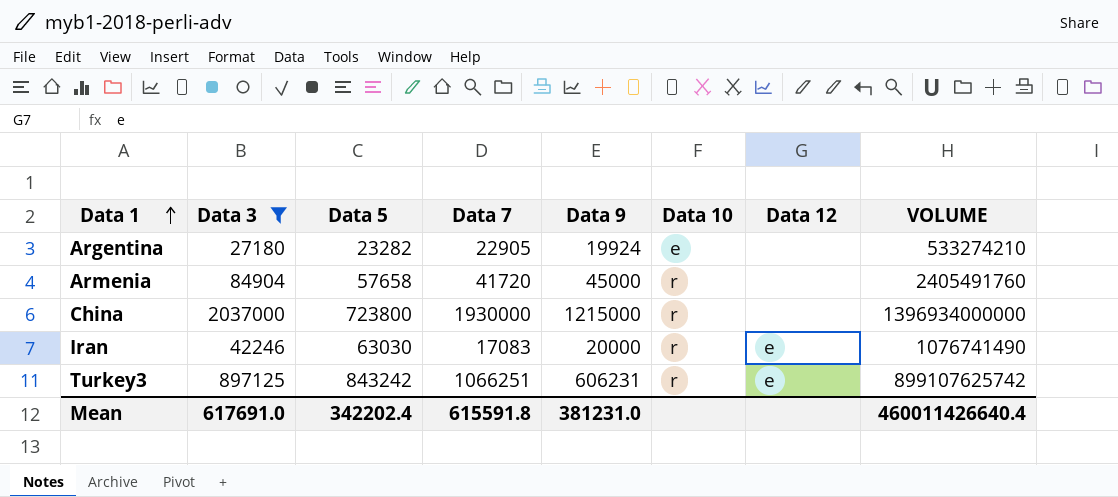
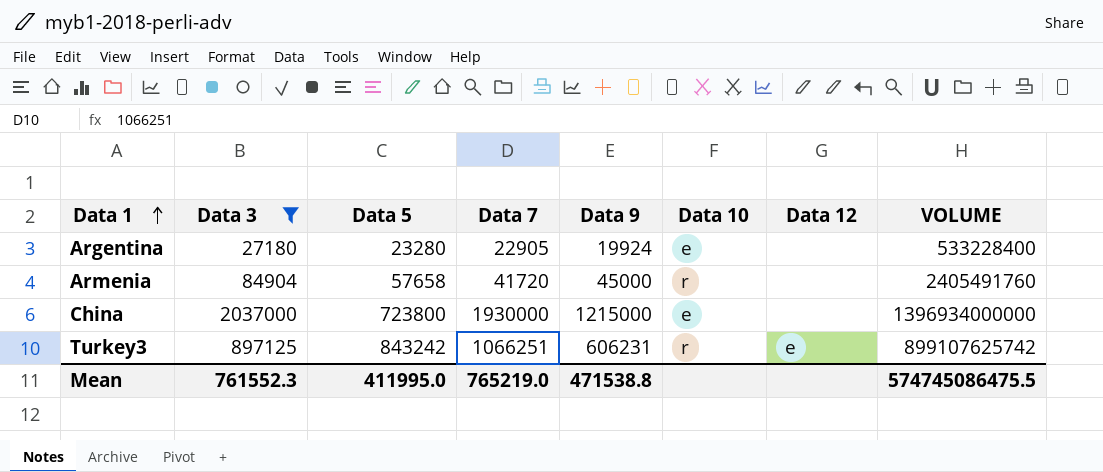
row Iran: 42246 | 63030 | 17083 | 20000 | r | e | 1076741490 -> none
Argentina | Data 5: 23282 -> 23280
Argentina | VOLUME: 533274210 -> 533228400
China | Data 10: r -> e
Mean | Data 3: 617691.0 -> 761552.3
Mean | Data 5: 342202.4 -> 411995.0
Mean | Data 7: 615591.8 -> 765219.0
Mean | Data 9: 381231.0 -> 471538.8
Mean | VOLUME: 460011426640.4 -> 574745086475.5

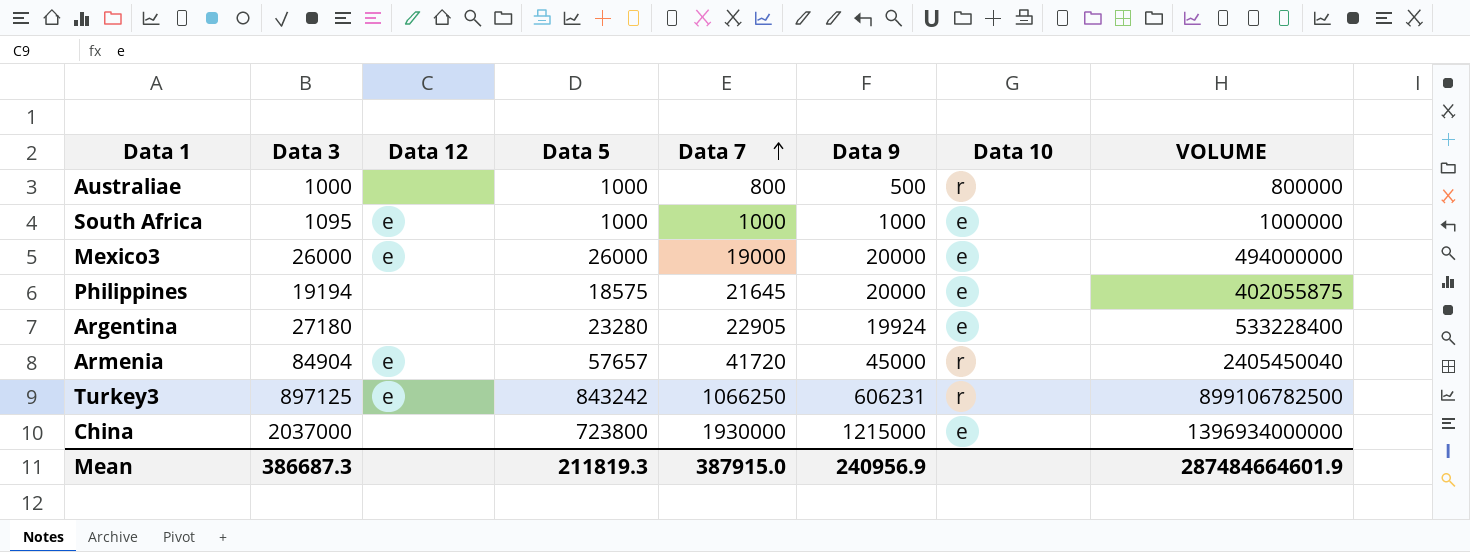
filter: Data 3 >= 27180 -> none
row order: Data 1 ascending -> Data 7 ascending
column Data 12 | position: 7 -> 3
Armenia | Data 12: none -> e
Armenia | Data 5: 57658 -> 57657
Armenia | VOLUME: 2405491760 -> 2405450040
Turkey3 | Data 7: 1066251 -> 1066250
Turkey3 | VOLUME: 899107625742 -> 899106782500
Mean | Data 3: 761552.3 -> 386687.3
Mean | Data 5: 411995.0 -> 211819.3
Mean | Data 7: 765219.0 -> 387915.0
Mean | Data 9: 471538.8 -> 240956.9
Mean | VOLUME: 574745086475.5 -> 287484664601.9

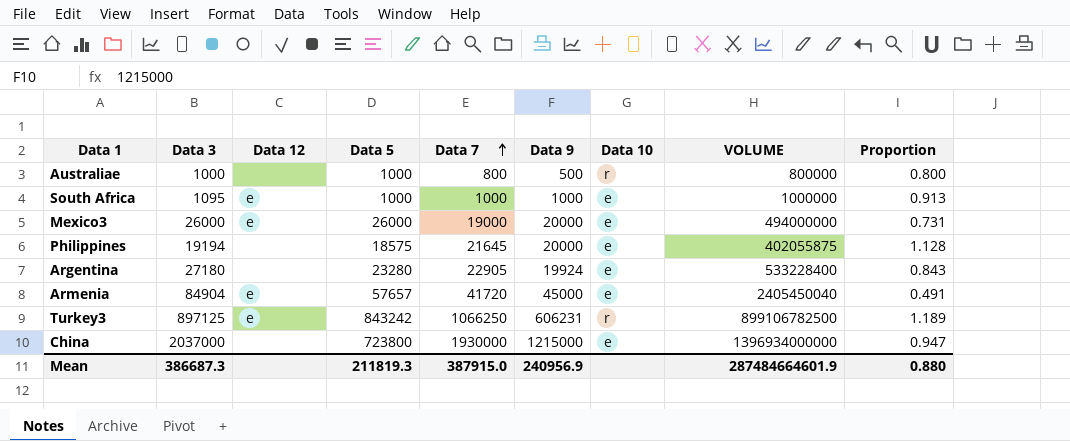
column Proportion | formula: none -> [Data 7] / [Data 3]
Armenia | Data 10: r -> e

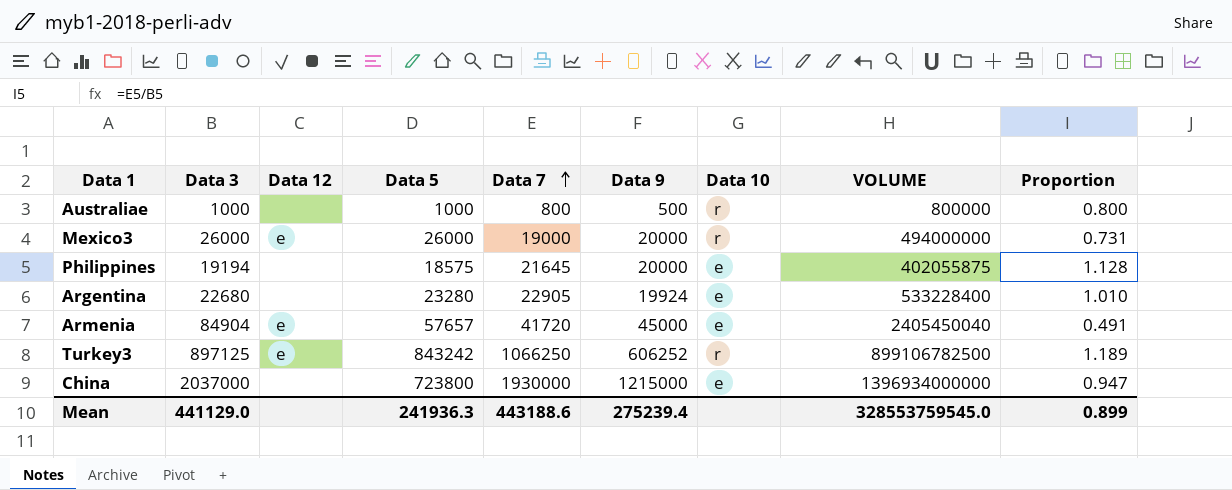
row South Africa: 1095 | e | 1000 | 1000 | 1000 | e | 1000000 | 0.913 -> none
Mexico3 | Data 10: e -> r
Argentina | Data 3: 27180 -> 22680
Argentina | Proportion: 0.843 -> 1.010
Turkey3 | Data 9: 606231 -> 606252
Mean | Data 3: 386687.3 -> 441129.0
Mean | Data 5: 211819.3 -> 241936.3
Mean | Data 7: 387915.0 -> 443188.6
Mean | Data 9: 240956.9 -> 275239.4
Mean | VOLUME: 287484664601.9 -> 328553759545.0
Mean | Proportion: 0.880 -> 0.899

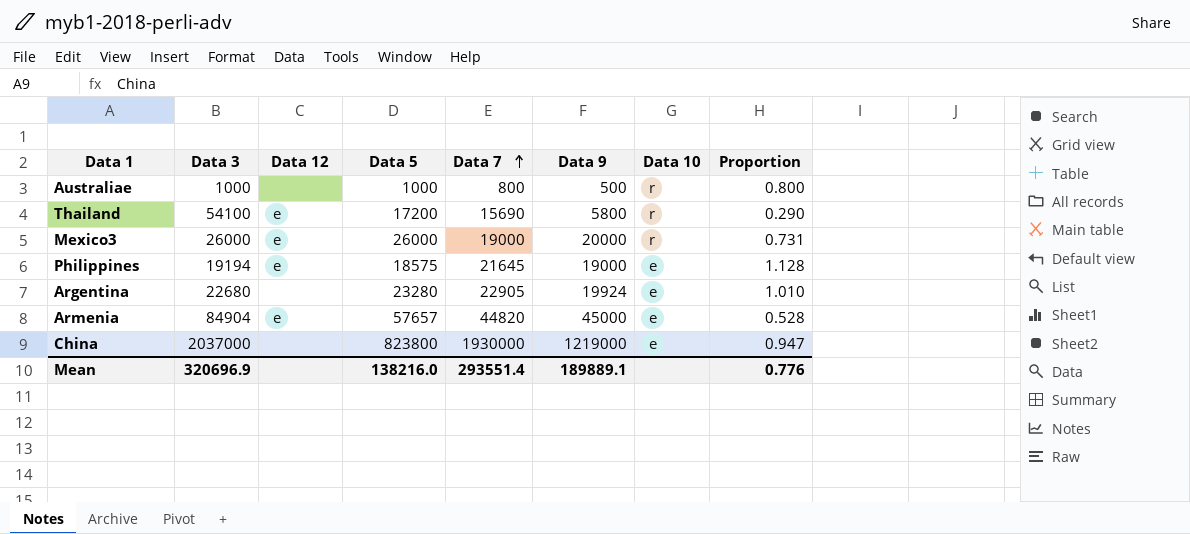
column VOLUME | formula: [Data 5] * [Data 7] -> none
row Turkey3: 897125 | e | 843242 | 1066250 | 606252 | r | 899106782500 | 1.189 -> none
row Thailand: none -> 54100 | e | 17200 | 15690 | 5800 | r | 0.290
Philippines | Data 12: none -> e
Philippines | Data 9: 20000 -> 19000
Armenia | Data 7: 41720 -> 44820
Armenia | Proportion: 0.491 -> 0.528
China | Data 5: 723800 -> 823800
China | Data 9: 1215000 -> 1219000
Mean | Data 3: 441129.0 -> 320696.9
Mean | Data 5: 241936.3 -> 138216.0
Mean | Data 7: 443188.6 -> 293551.4
Mean | Data 9: 275239.4 -> 189889.1
Mean | Proportion: 0.899 -> 0.776

